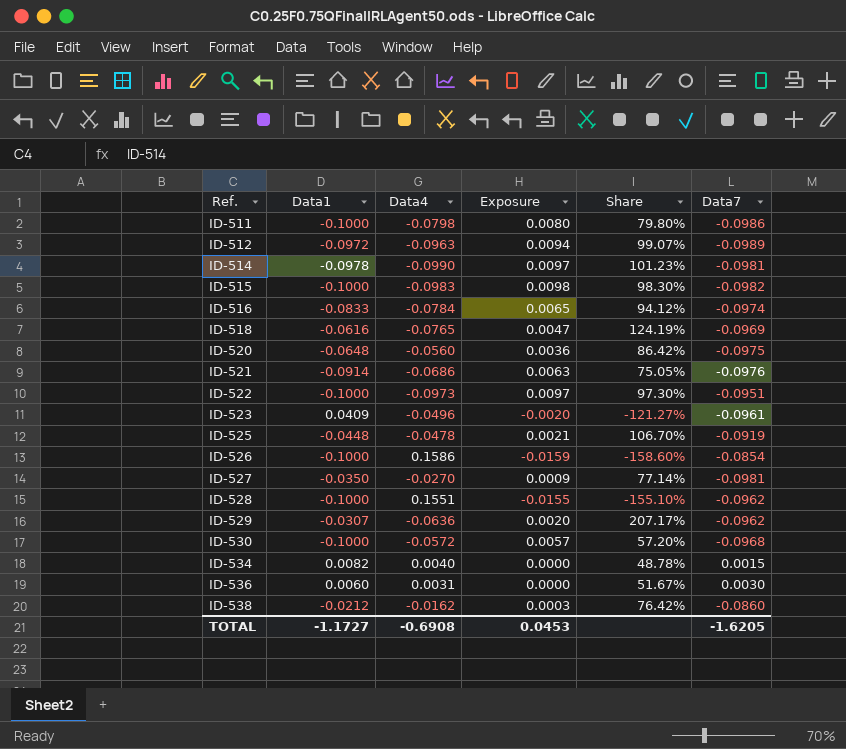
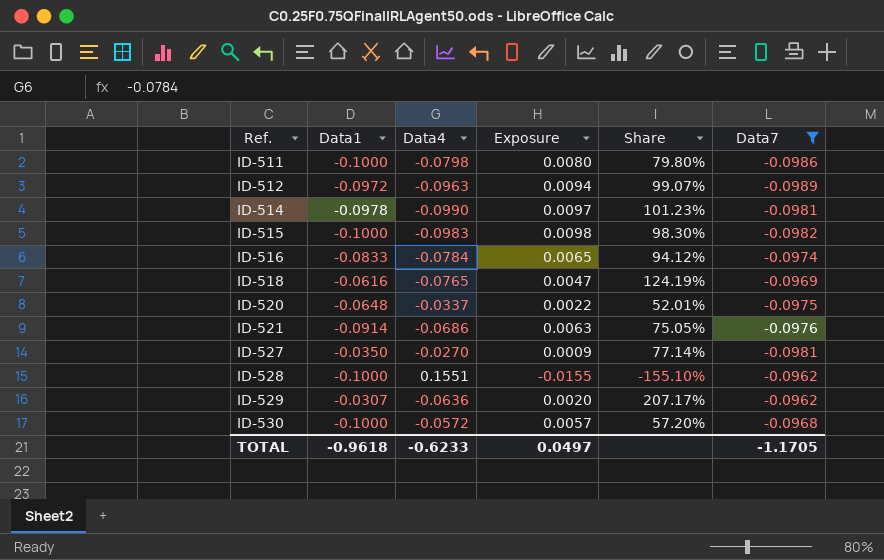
filter: none -> Data7 <= -0.0962
ID-520 | Data4: -0.0560 -> -0.0337
ID-520 | Exposure: 0.0036 -> 0.0022
ID-520 | Share: 86.42% -> 52.01%
TOTAL | Data1: -1.1727 -> -0.9618
TOTAL | Data4: -0.6908 -> -0.6233
TOTAL | Exposure: 0.0453 -> 0.0497
TOTAL | Data7: -1.6205 -> -1.1705

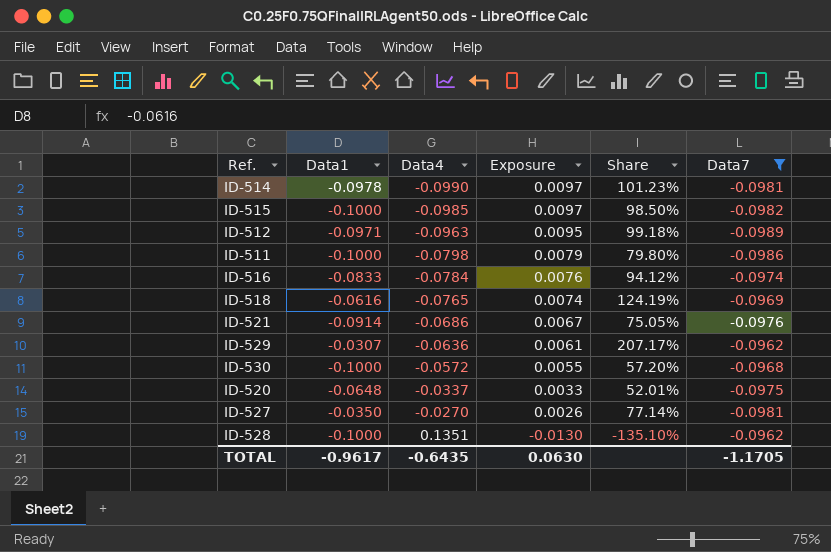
row order: Ref. ascending -> Data4 ascending
column Exposure | formula: [Data1] * [Data4] -> [Data4] * [Data7]
ID-515 | Data4: -0.0983 -> -0.0985
ID-515 | Share: 98.30% -> 98.50%
ID-512 | Data1: -0.0972 -> -0.0971
ID-512 | Share: 99.07% -> 99.18%
ID-528 | Data4: 0.1551 -> 0.1351
ID-528 | Share: -155.10% -> -135.10%
TOTAL | Data1: -0.9618 -> -0.9617
TOTAL | Data4: -0.6233 -> -0.6435
TOTAL | Exposure: 0.0497 -> 0.0630

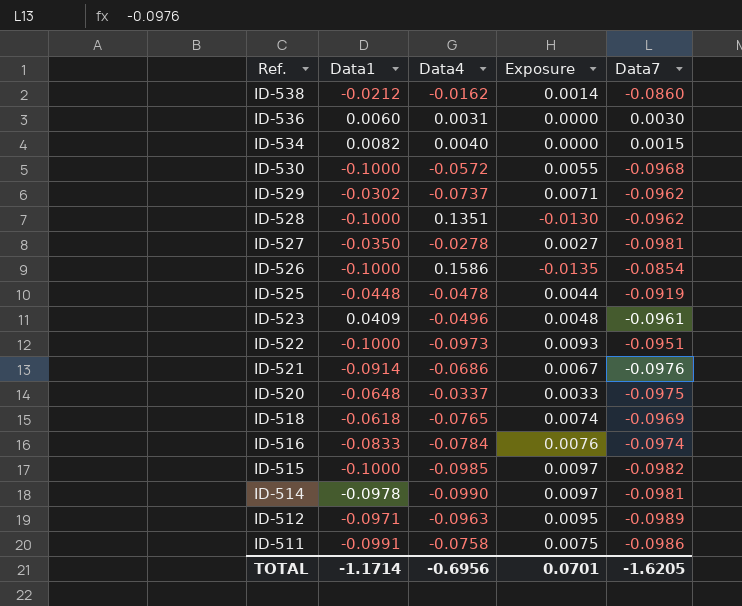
filter: Data7 <= -0.0962 -> none
row order: Data4 ascending -> Ref. descending
column Share | formula: [Data4] / [Data1] -> none
ID-529 | Data1: -0.0307 -> -0.0302
ID-529 | Data4: -0.0636 -> -0.0737
ID-529 | Exposure: 0.0061 -> 0.0071
ID-527 | Data4: -0.0270 -> -0.0278
ID-527 | Exposure: 0.0026 -> 0.0027
ID-518 | Data1: -0.0616 -> -0.0618
ID-511 | Data1: -0.1000 -> -0.0991
ID-511 | Data4: -0.0798 -> -0.0758
ID-511 | Exposure: 0.0079 -> 0.0075
TOTAL | Data1: -0.9617 -> -1.1714
TOTAL | Data4: -0.6435 -> -0.6956
TOTAL | Exposure: 0.0630 -> 0.0701
TOTAL | Data7: -1.1705 -> -1.6205

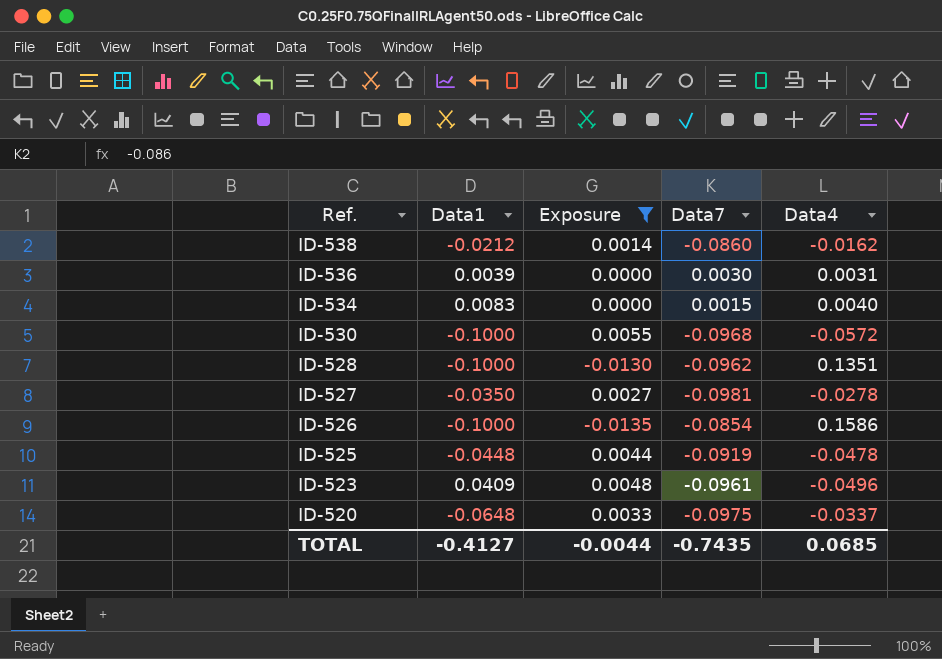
filter: none -> Exposure <= 0.0055
column Data4 | position: 3 -> 5
ID-536 | Data1: 0.0060 -> 0.0039
ID-534 | Data1: 0.0082 -> 0.0083
TOTAL | Data1: -1.1714 -> -0.4127
TOTAL | Exposure: 0.0701 -> -0.0044
TOTAL | Data7: -1.6205 -> -0.7435
TOTAL | Data4: -0.6956 -> 0.0685

